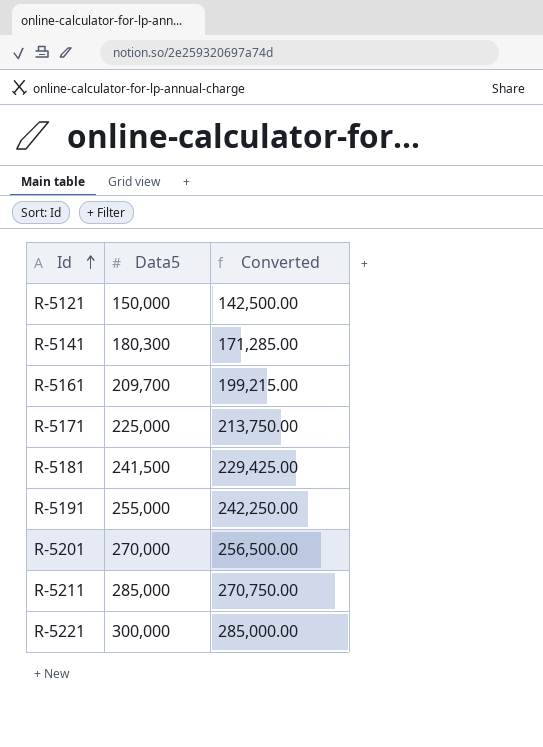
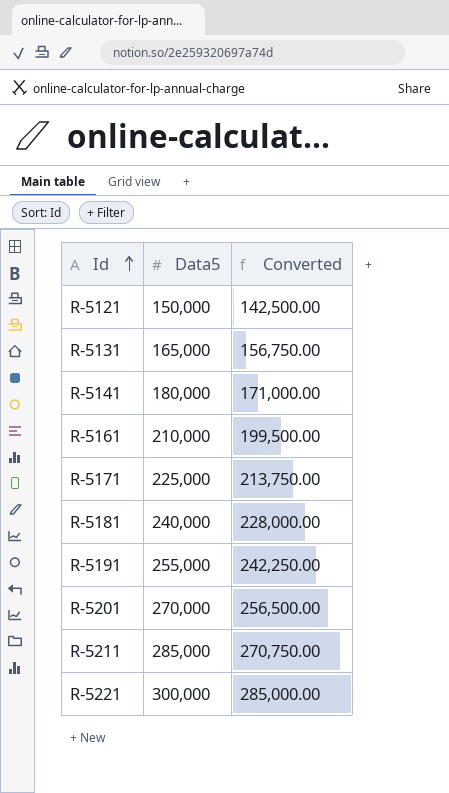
row R-5131: none -> 165,000 | 156,750.00
R-5141 | Data5: 180,300 -> 180,000
R-5141 | Converted: 171,285.00 -> 171,000.00
R-5161 | Data5: 209,700 -> 210,000
R-5161 | Converted: 199,215.00 -> 199,500.00
R-5181 | Data5: 241,500 -> 240,000
R-5181 | Converted: 229,425.00 -> 228,000.00

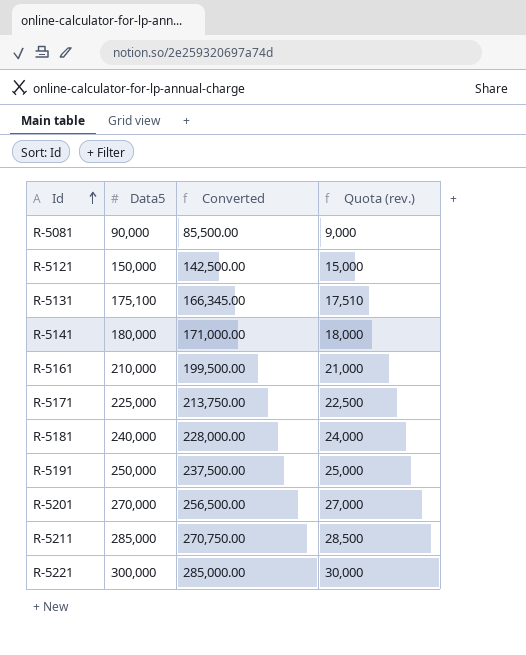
column Quota (rev.) | formula: none -> [Data5] * 0.1
row R-5081: none -> 90,000 | 85,500.00 | 9,000
R-5131 | Data5: 165,000 -> 175,100
R-5131 | Converted: 156,750.00 -> 166,345.00
R-5191 | Data5: 255,000 -> 250,000
R-5191 | Converted: 242,250.00 -> 237,500.00

